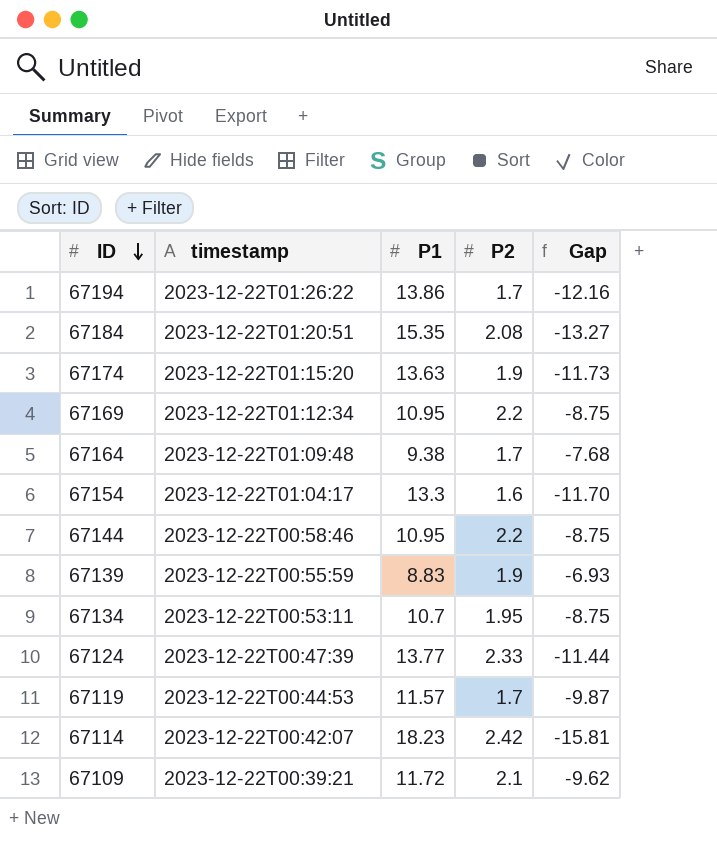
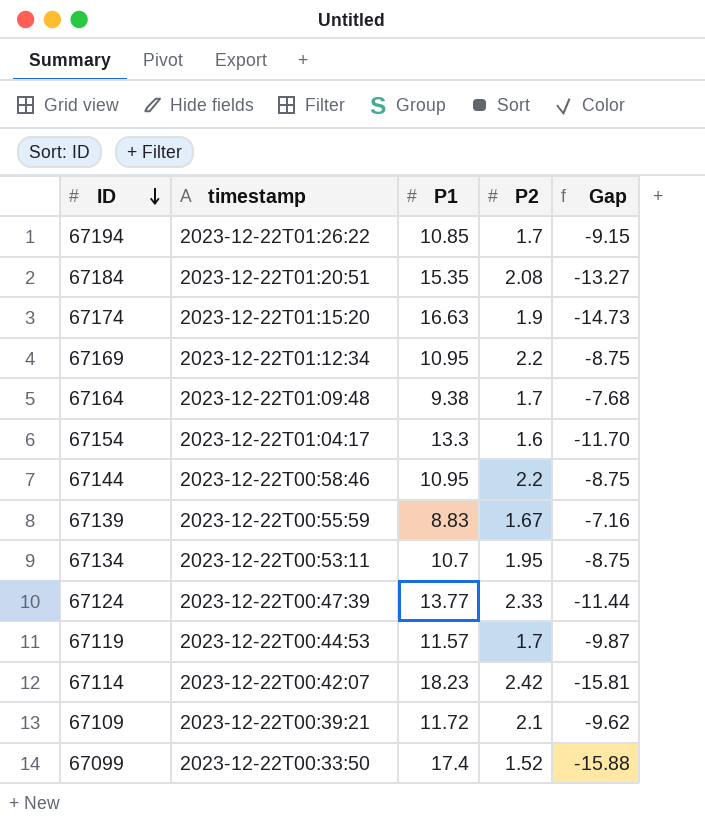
67194 | P1: 13.86 -> 10.85
67194 | Gap: -12.16 -> -9.15
67174 | P1: 13.63 -> 16.63
67174 | Gap: -11.73 -> -14.73
67139 | P2: 1.9 -> 1.67
67139 | Gap: -6.93 -> -7.16
row 67099: none -> 2023-12-22T00:33:50 | 17.4 | 1.52 | -15.88

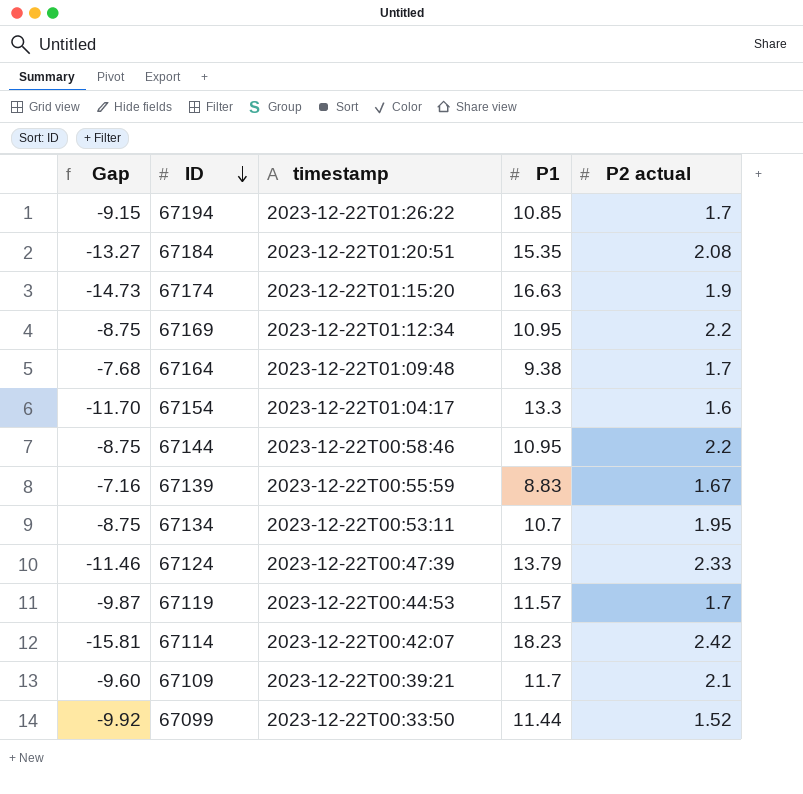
column Gap | position: 5 -> 1
column name: P2 -> P2 actual
67124 | Gap: -11.44 -> -11.46
67124 | P1: 13.77 -> 13.79
67109 | Gap: -9.62 -> -9.60
67109 | P1: 11.72 -> 11.7
67099 | Gap: -15.88 -> -9.92
67099 | P1: 17.4 -> 11.44

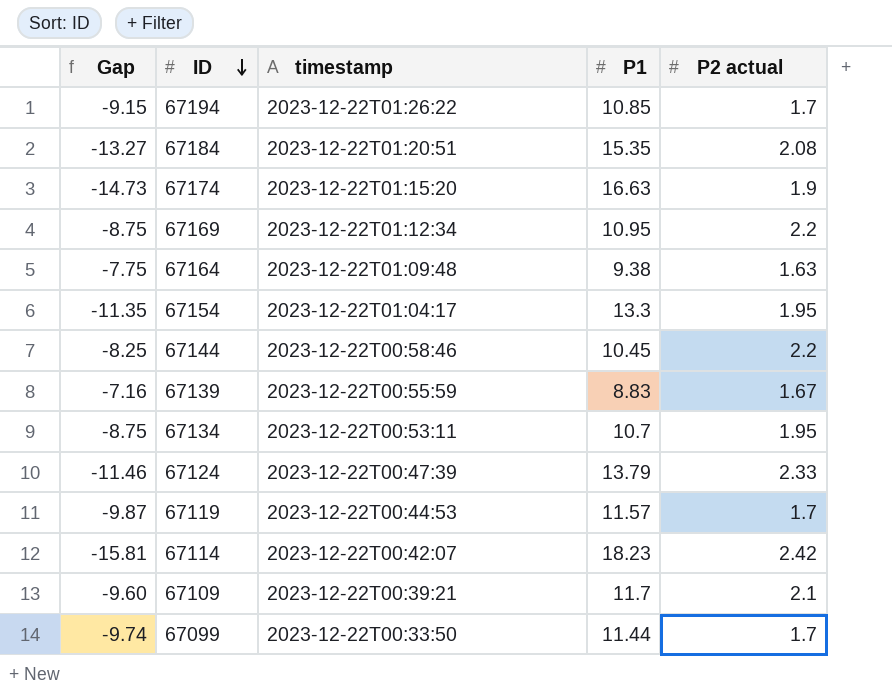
67164 | Gap: -7.68 -> -7.75
67164 | P2 actual: 1.7 -> 1.63
67154 | Gap: -11.70 -> -11.35
67154 | P2 actual: 1.6 -> 1.95
67144 | Gap: -8.75 -> -8.25
67144 | P1: 10.95 -> 10.45
67099 | Gap: -9.92 -> -9.74
67099 | P2 actual: 1.52 -> 1.7

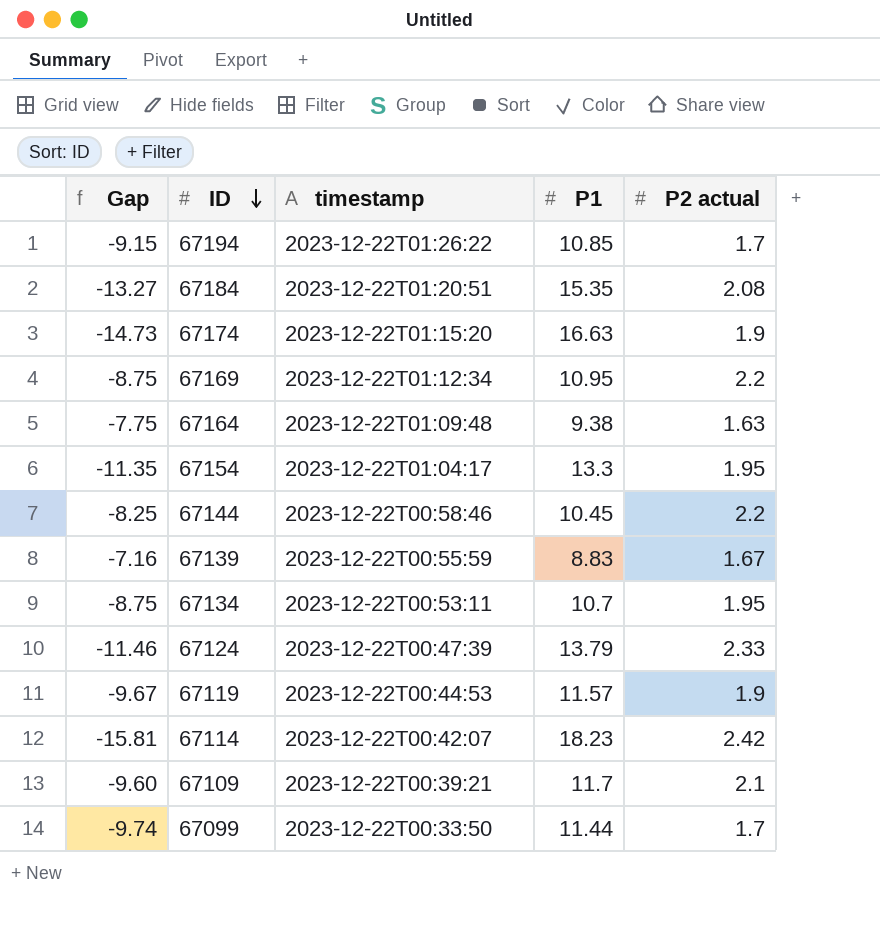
67119 | Gap: -9.87 -> -9.67
67119 | P2 actual: 1.7 -> 1.9

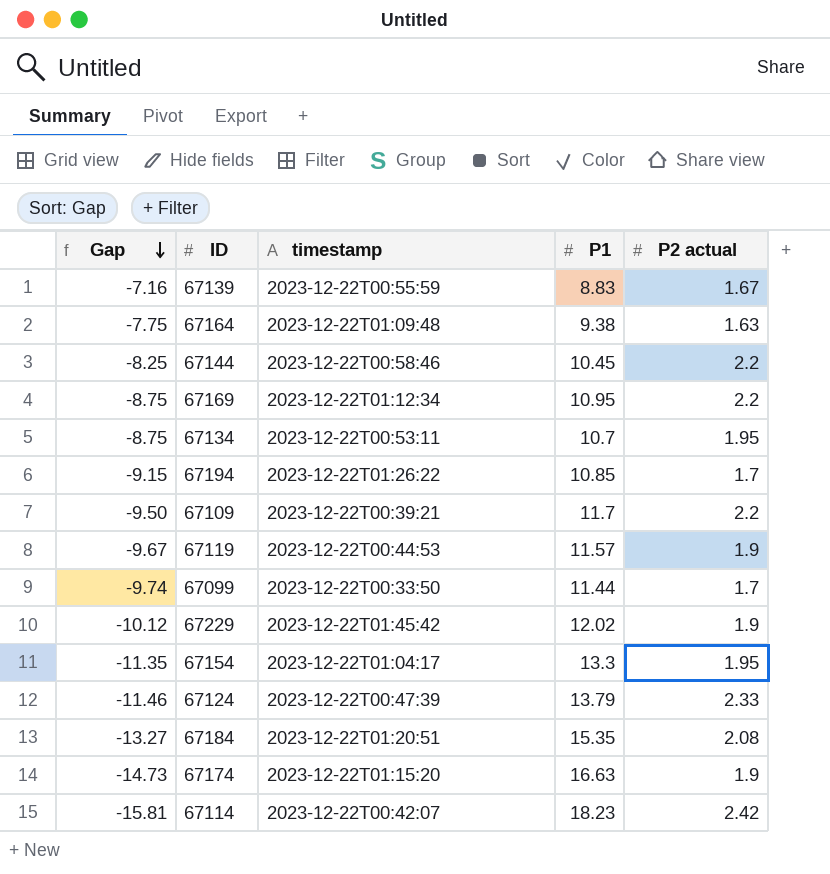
row order: ID descending -> Gap descending
67109 | Gap: -9.60 -> -9.50
67109 | P2 actual: 2.1 -> 2.2
row 67229: none -> -10.12 | 2023-12-22T01:45:42 | 12.02 | 1.9

